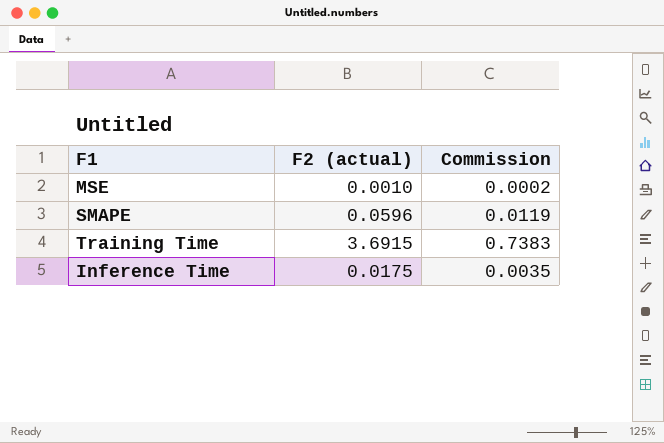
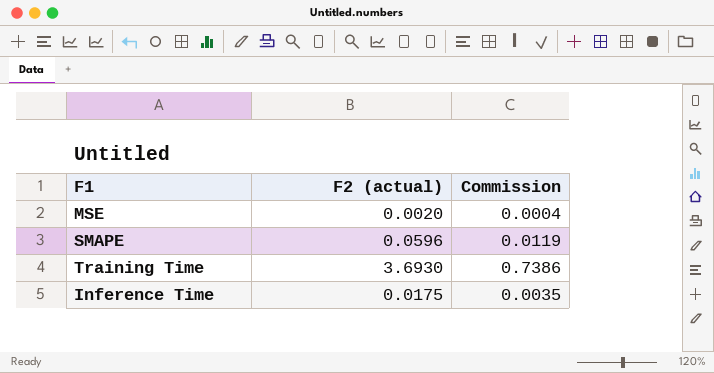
MSE | F2 (actual): 0.0010 -> 0.0020
MSE | Commission: 0.0002 -> 0.0004
Training Time | F2 (actual): 3.6915 -> 3.6930
Training Time | Commission: 0.7383 -> 0.7386

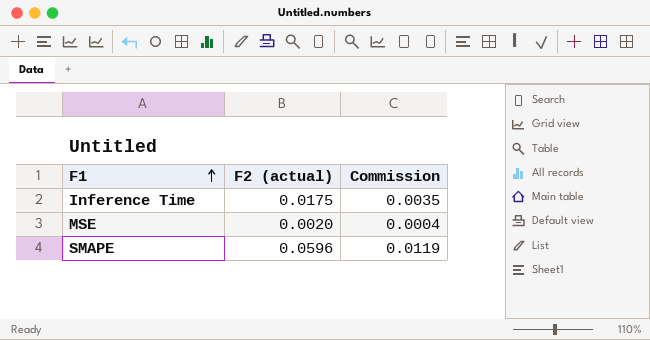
row order: none -> F1 ascending
row Training Time: 3.6930 | 0.7386 -> none

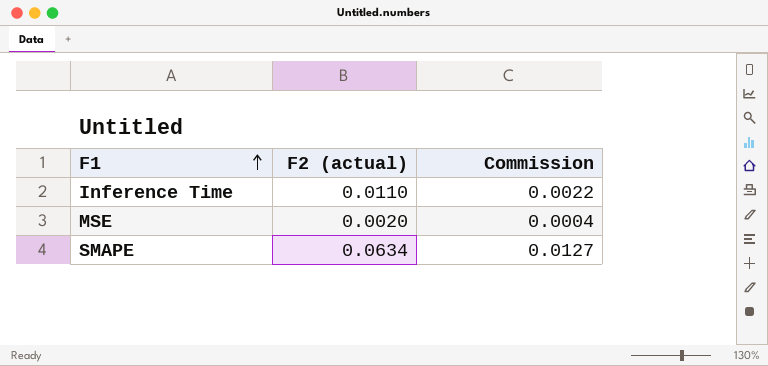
Inference Time | F2 (actual): 0.0175 -> 0.0110
Inference Time | Commission: 0.0035 -> 0.0022
SMAPE | F2 (actual): 0.0596 -> 0.0634
SMAPE | Commission: 0.0119 -> 0.0127

